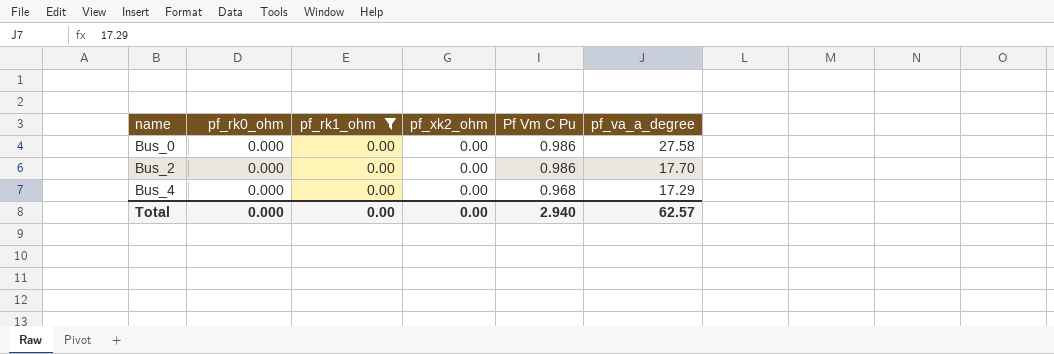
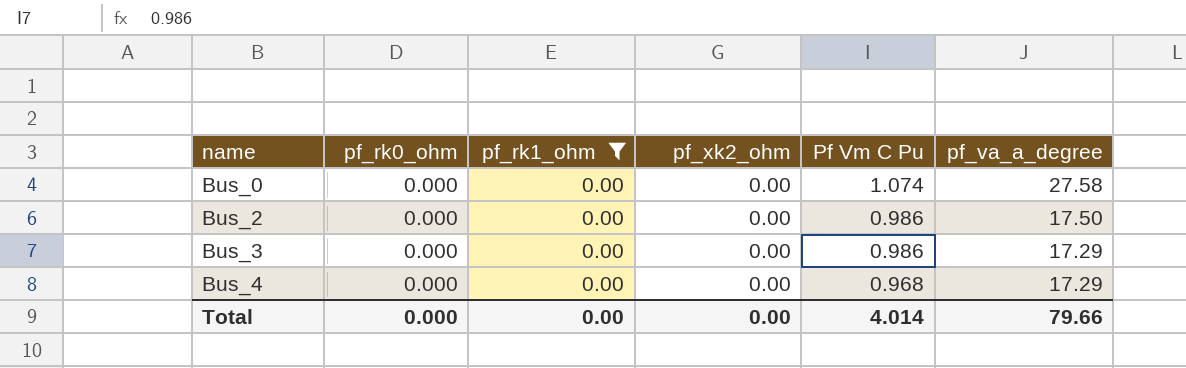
Bus_0 | Pf Vm C Pu: 0.986 -> 1.074
Bus_2 | pf_va_a_degree: 17.70 -> 17.50
row Bus_3: none -> 0.000 | 0.00 | 0.00 | 0.986 | 17.29
Total | Pf Vm C Pu: 2.940 -> 4.014
Total | pf_va_a_degree: 62.57 -> 79.66

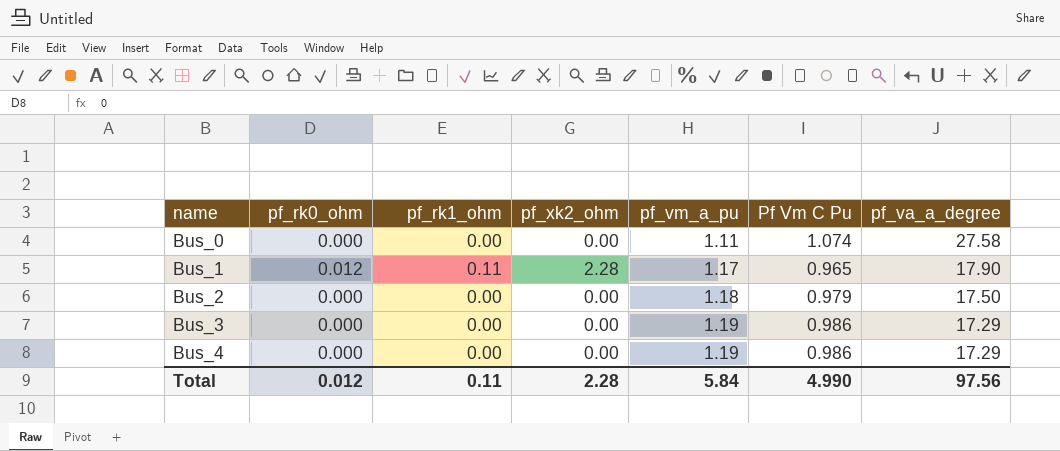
filter: pf_rk1_ohm = 0.00 -> none
column pf_vm_a_pu | position: none -> 5
Bus_2 | Pf Vm C Pu: 0.986 -> 0.979
Bus_4 | Pf Vm C Pu: 0.968 -> 0.986
Total | pf_rk0_ohm: 0.000 -> 0.012
Total | pf_rk1_ohm: 0.00 -> 0.11
Total | pf_xk2_ohm: 0.00 -> 2.28
Total | Pf Vm C Pu: 4.014 -> 4.990
Total | pf_va_a_degree: 79.66 -> 97.56

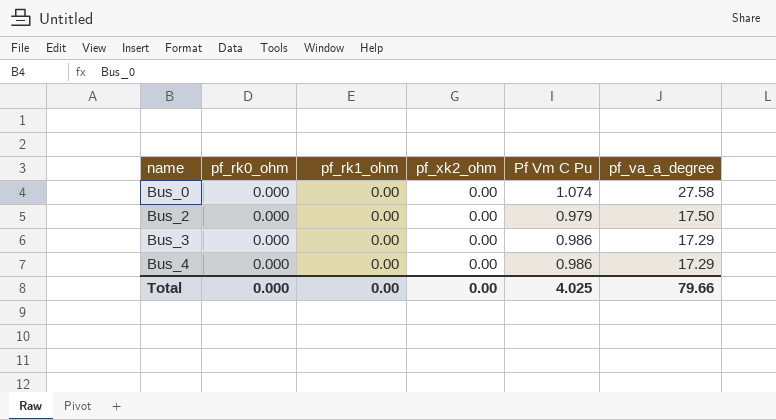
column pf_vm_a_pu | position: 5 -> none
row Bus_1: 0.012 | 0.11 | 2.28 | 1.17 | 0.965 | 17.90 -> none
Total | pf_rk0_ohm: 0.012 -> 0.000
Total | pf_rk1_ohm: 0.11 -> 0.00
Total | pf_xk2_ohm: 2.28 -> 0.00
Total | Pf Vm C Pu: 4.990 -> 4.025
Total | pf_va_a_degree: 97.56 -> 79.66

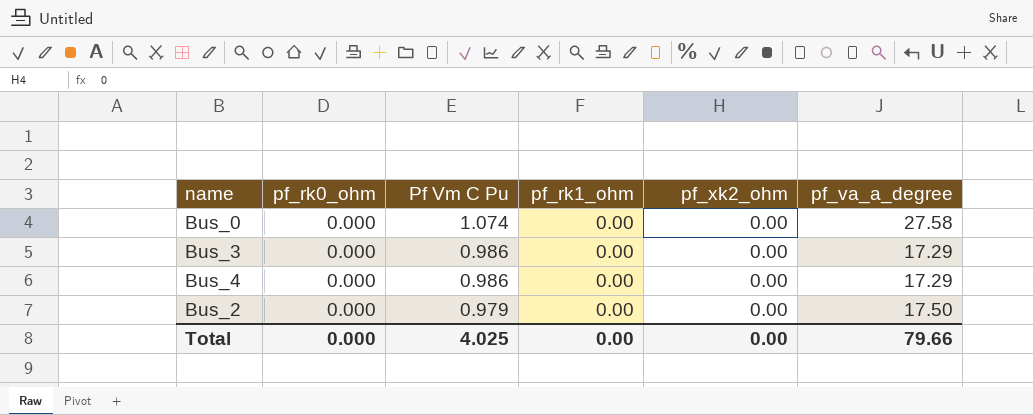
row order: name ascending -> Pf Vm C Pu descending
column Pf Vm C Pu | position: 5 -> 3

